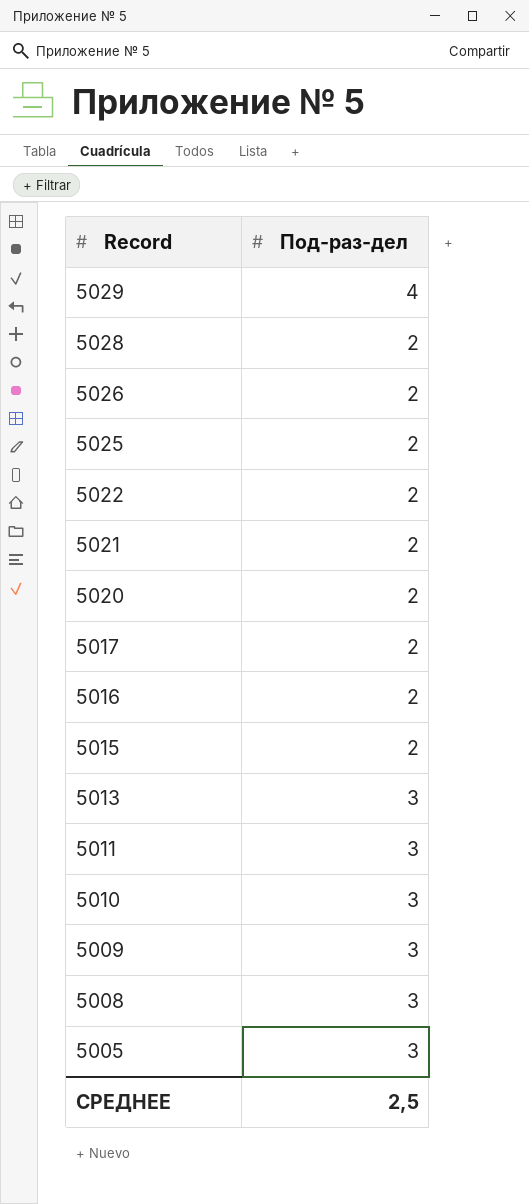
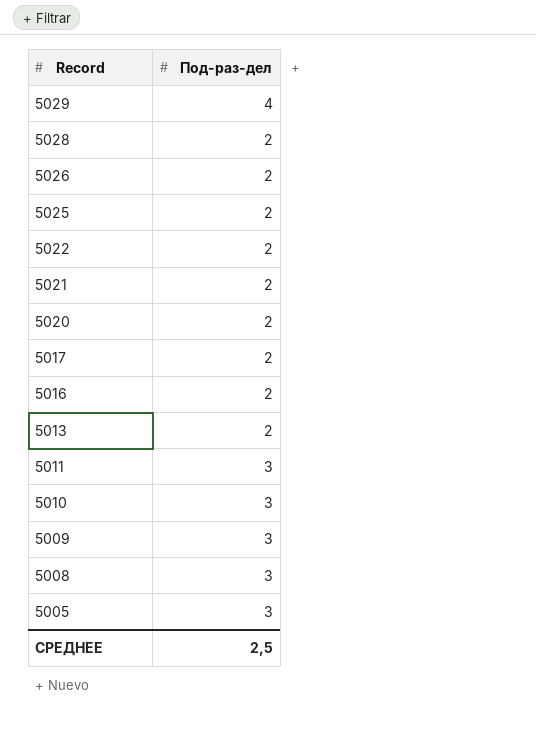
row 5015: 2 -> none
5013 | Под-раз-дел: 3 -> 2

